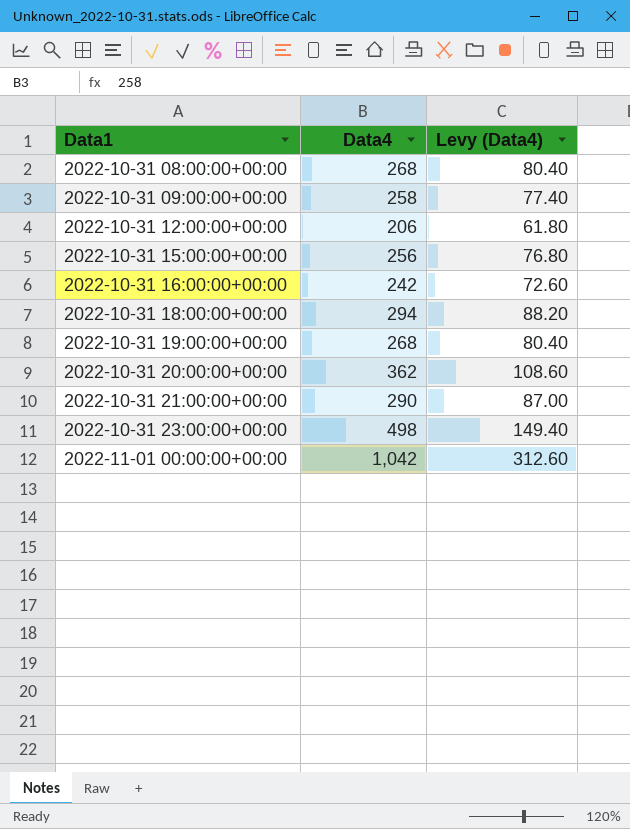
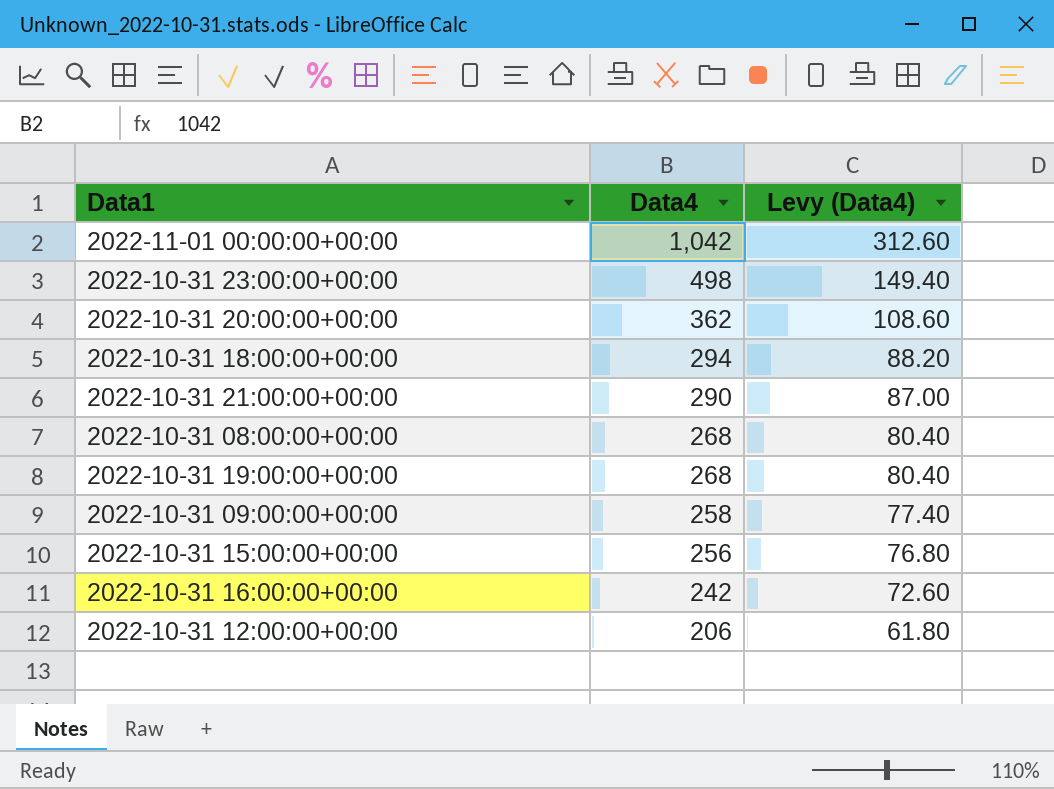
row order: Data1 ascending -> Data4 descending

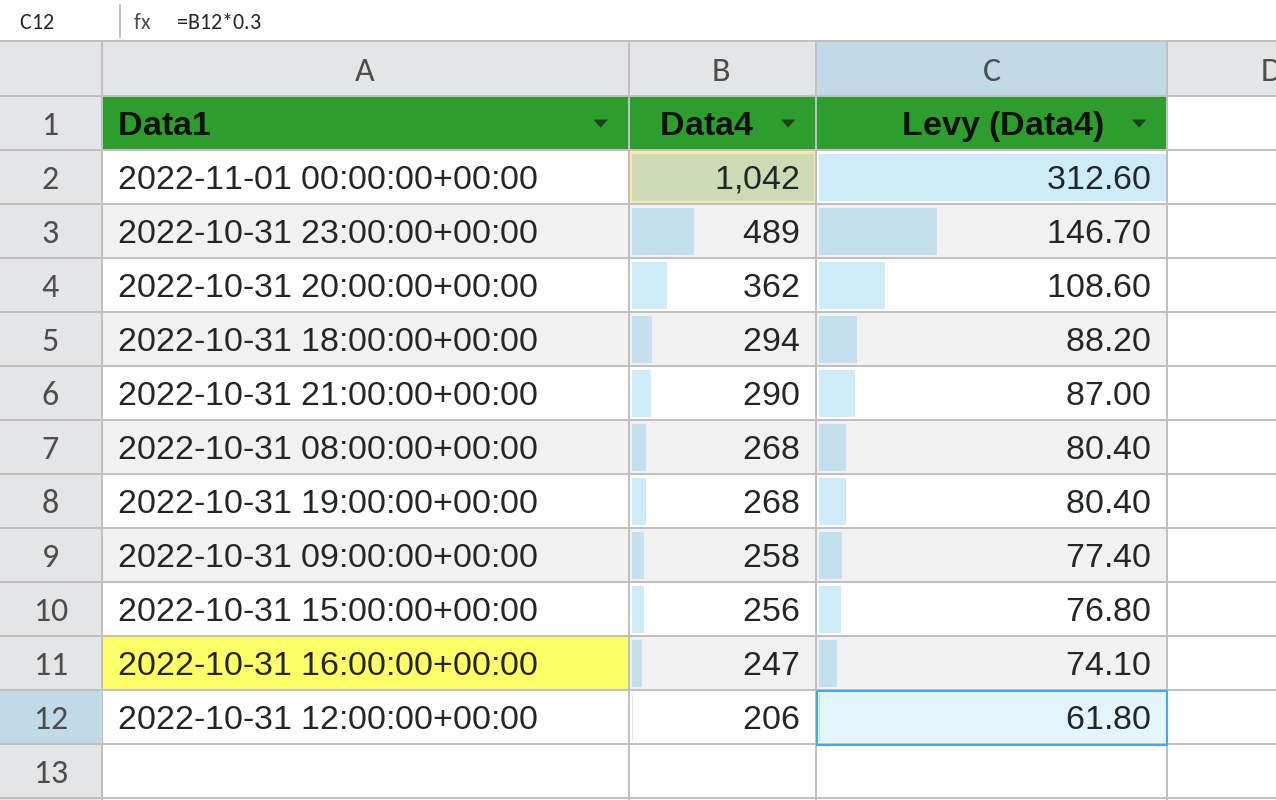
2022-10-31 23:00:00+00:00 | Data4: 498 -> 489
2022-10-31 23:00:00+00:00 | Levy (Data4): 149.40 -> 146.70
2022-10-31 16:00:00+00:00 | Data4: 242 -> 247
2022-10-31 16:00:00+00:00 | Levy (Data4): 72.60 -> 74.10

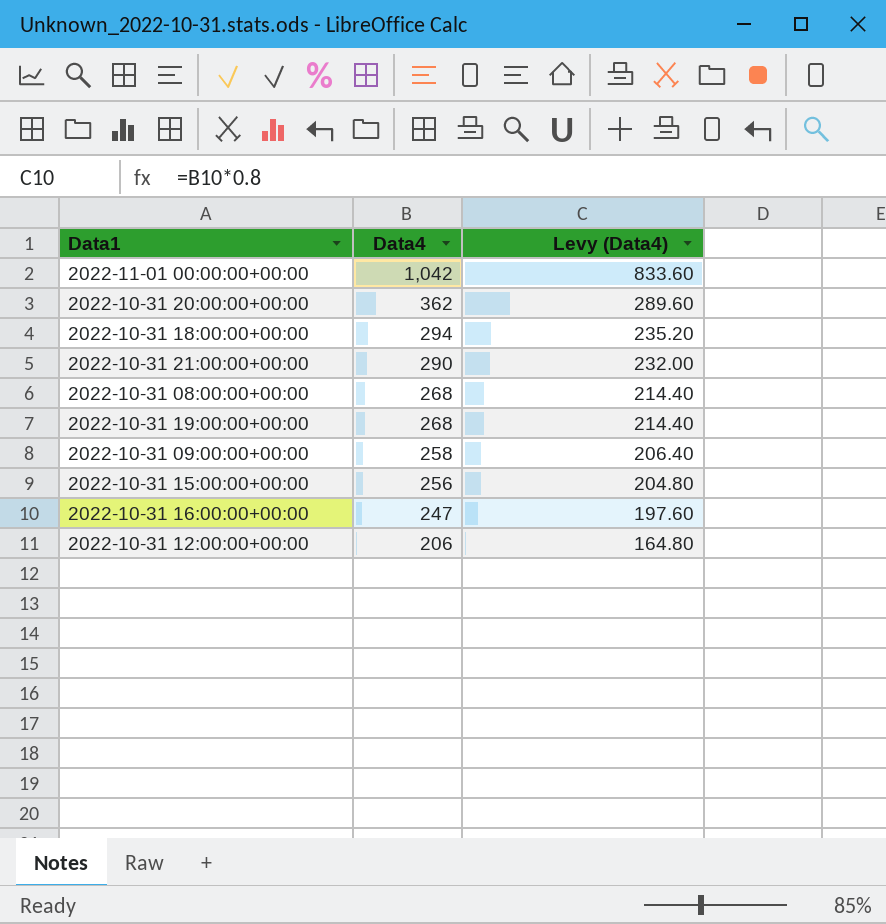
column Levy (Data4) | formula: [Data4] * 0.3 -> [Data4] * 0.8
row 2022-10-31 23:00:00+00:00: 489 | 146.70 -> none

